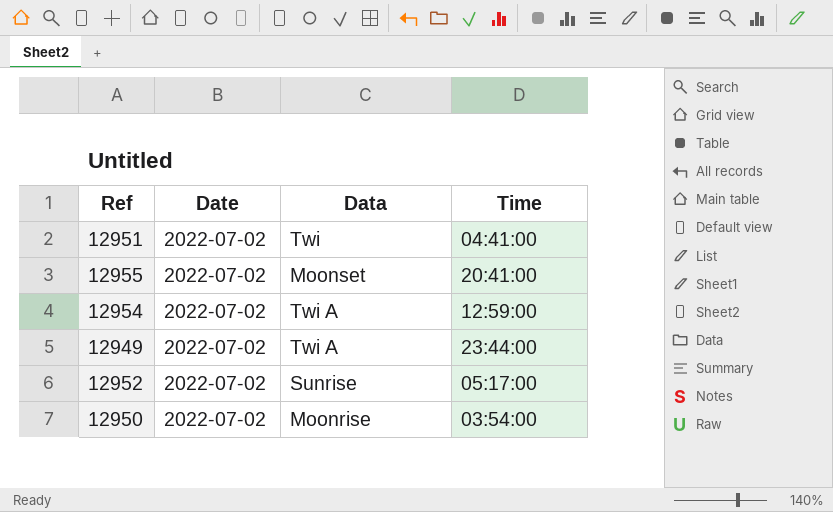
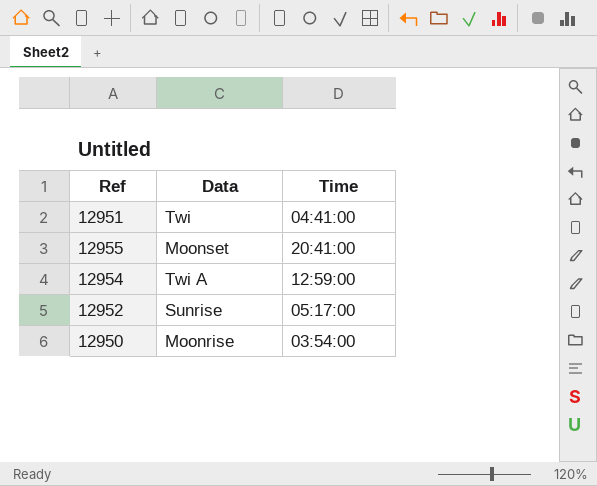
column Date | position: 2 -> none
row 12949: 2022-07-02 | Twi A | 23:44:00 -> none

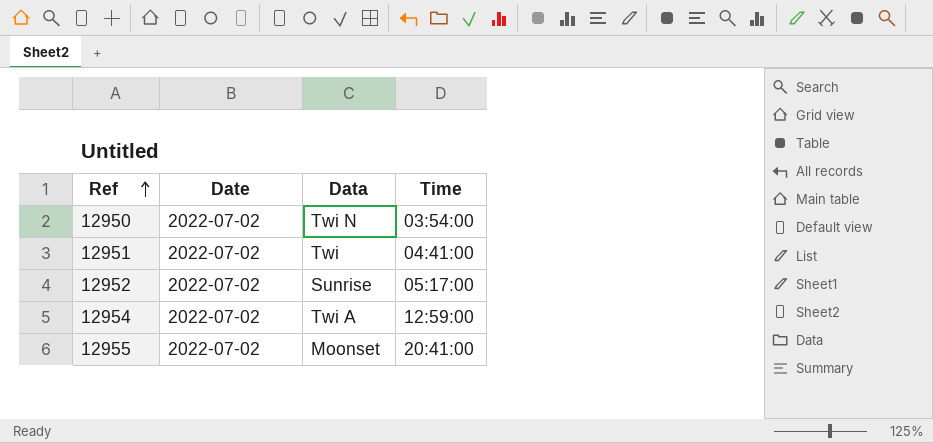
row order: none -> Ref ascending
column Date | position: none -> 2
12950 | Data: Moonrise -> Twi N

